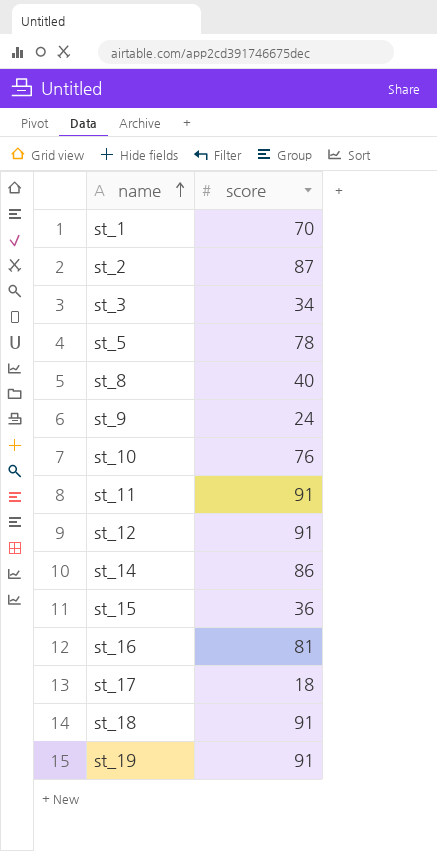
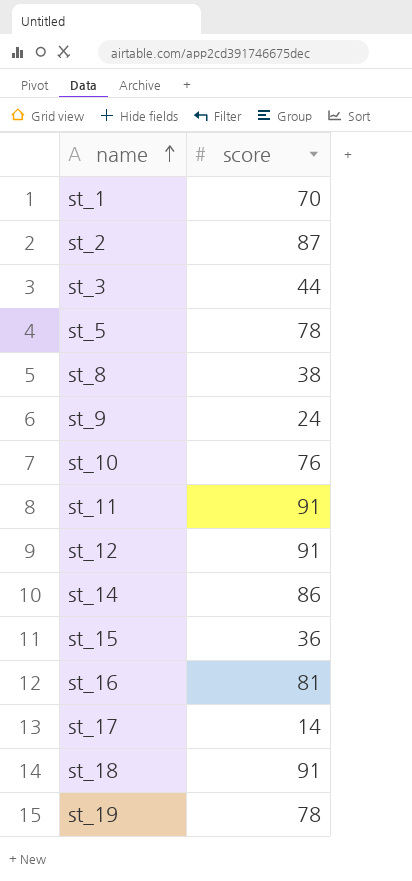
st_3 | score: 34 -> 44
st_8 | score: 40 -> 38
st_17 | score: 18 -> 14
st_19 | score: 91 -> 78

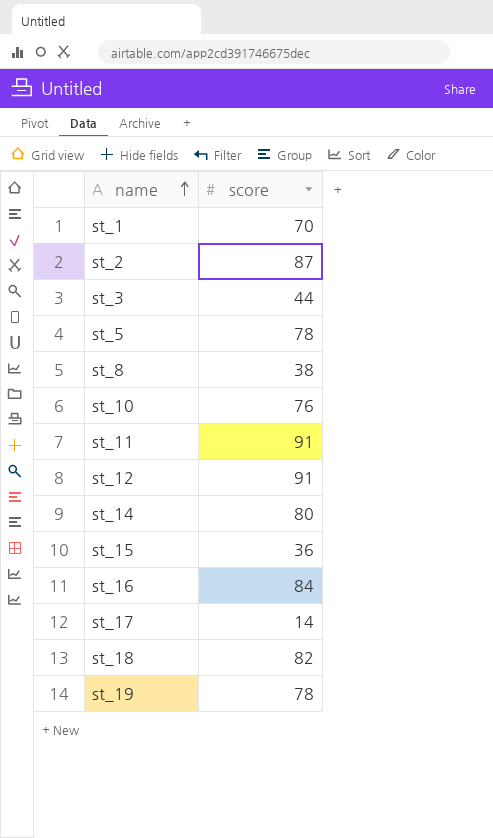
row st_9: 24 -> none
st_14 | score: 86 -> 80
st_16 | score: 81 -> 84
st_18 | score: 91 -> 82

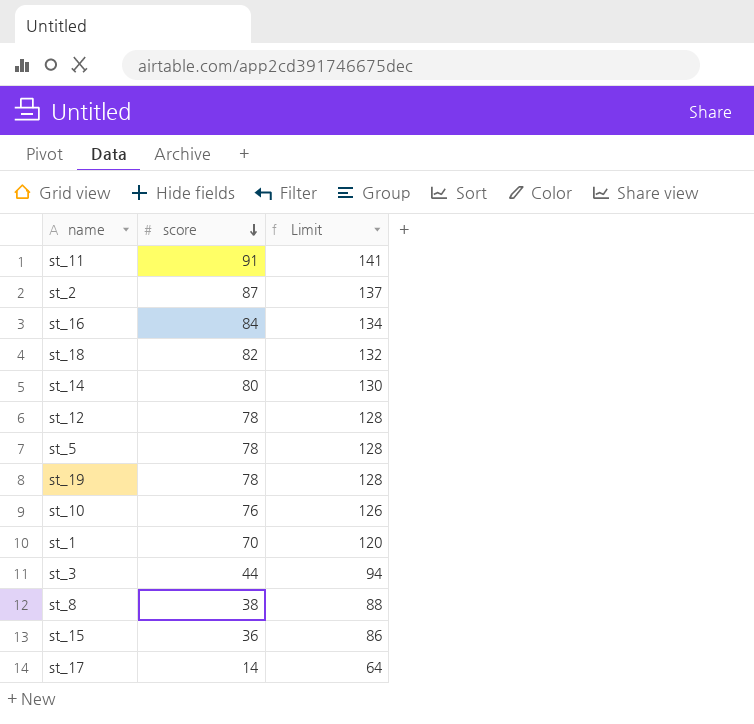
row order: name ascending -> score descending
column Limit | formula: none -> [score] + 50
st_12 | score: 91 -> 78

